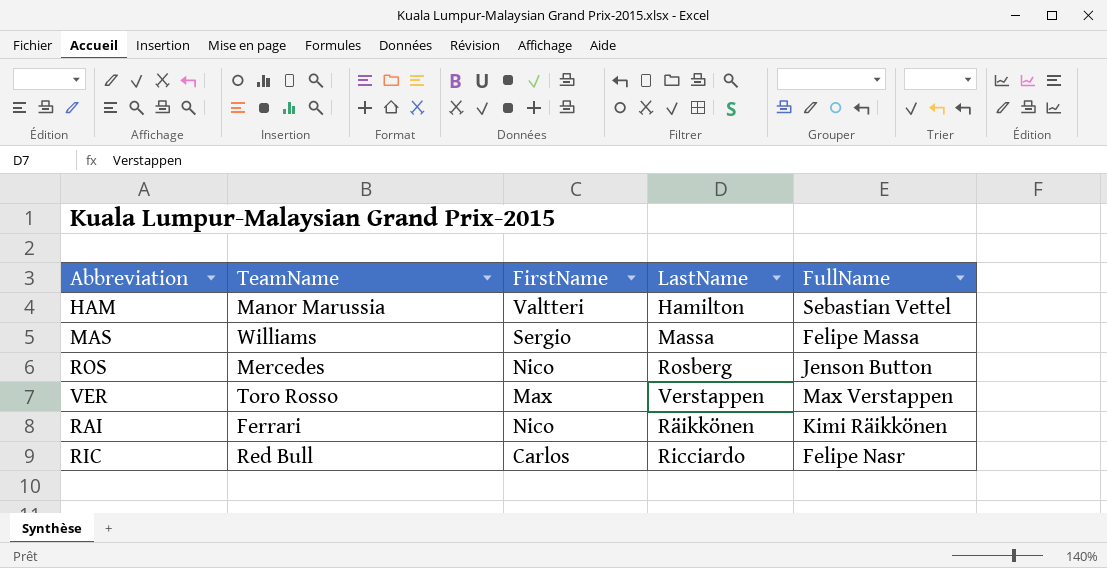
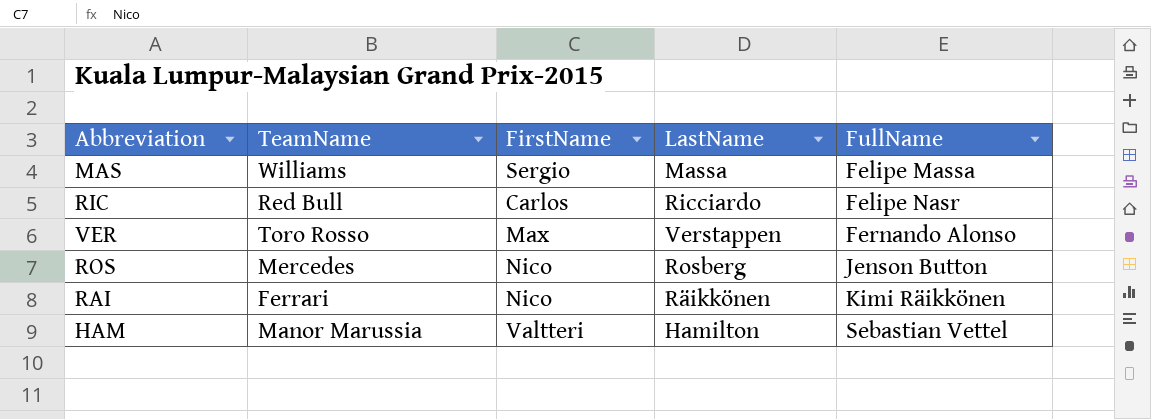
row order: none -> FullName ascending
VER | FullName: Max Verstappen -> Fernando Alonso

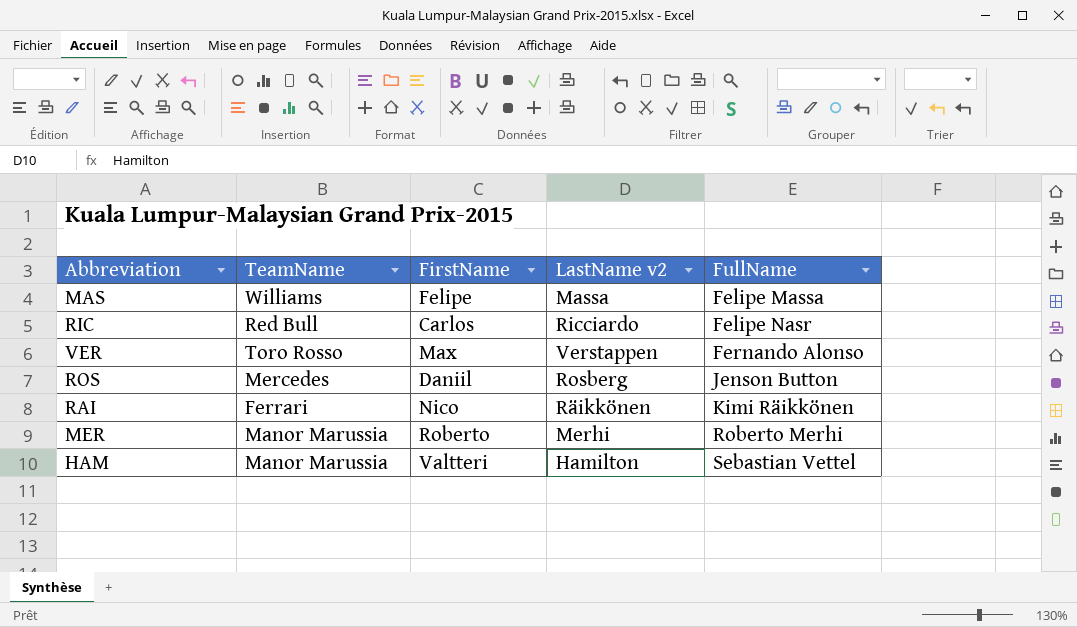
column name: LastName -> LastName v2
MAS | FirstName: Sergio -> Felipe
ROS | FirstName: Nico -> Daniil
row MER: none -> Manor Marussia | Roberto | Merhi | Roberto Merhi

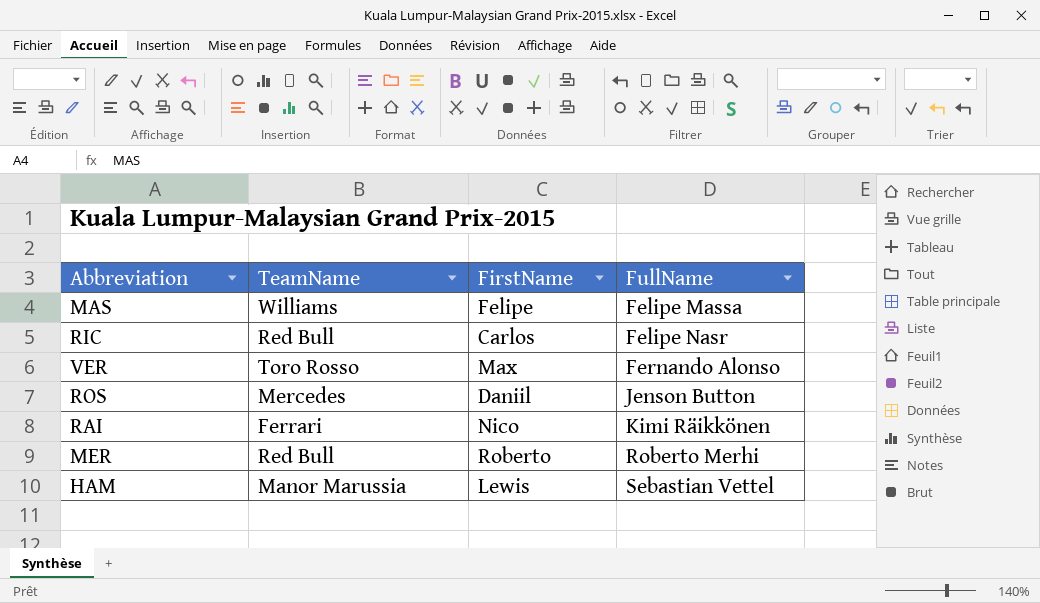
column LastName v2 | position: 4 -> none
MER | TeamName: Manor Marussia -> Red Bull
HAM | FirstName: Valtteri -> Lewis

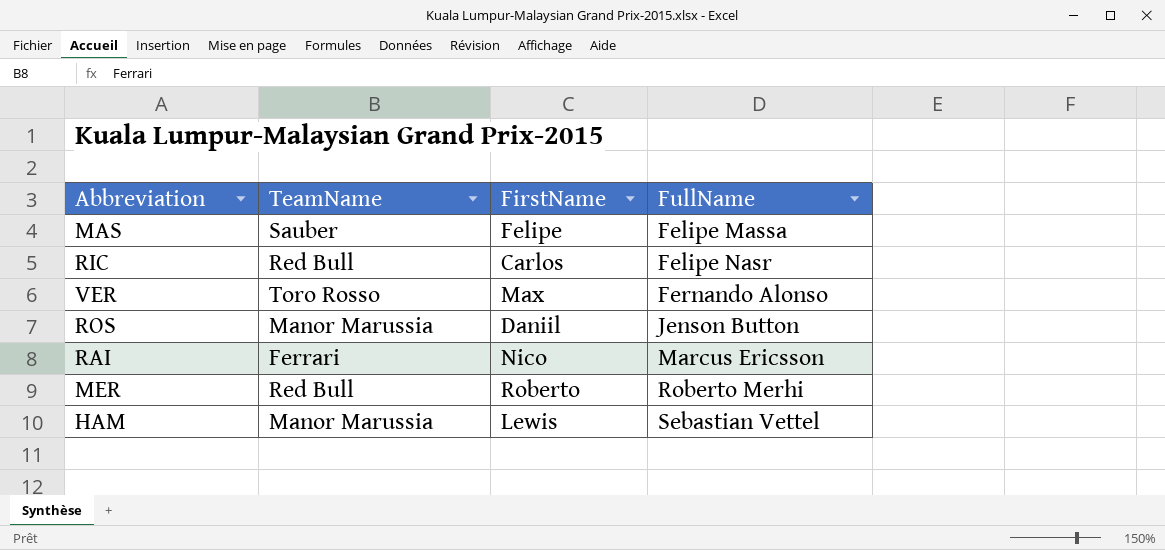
MAS | TeamName: Williams -> Sauber
ROS | TeamName: Mercedes -> Manor Marussia
RAI | FullName: Kimi Räikkönen -> Marcus Ericsson

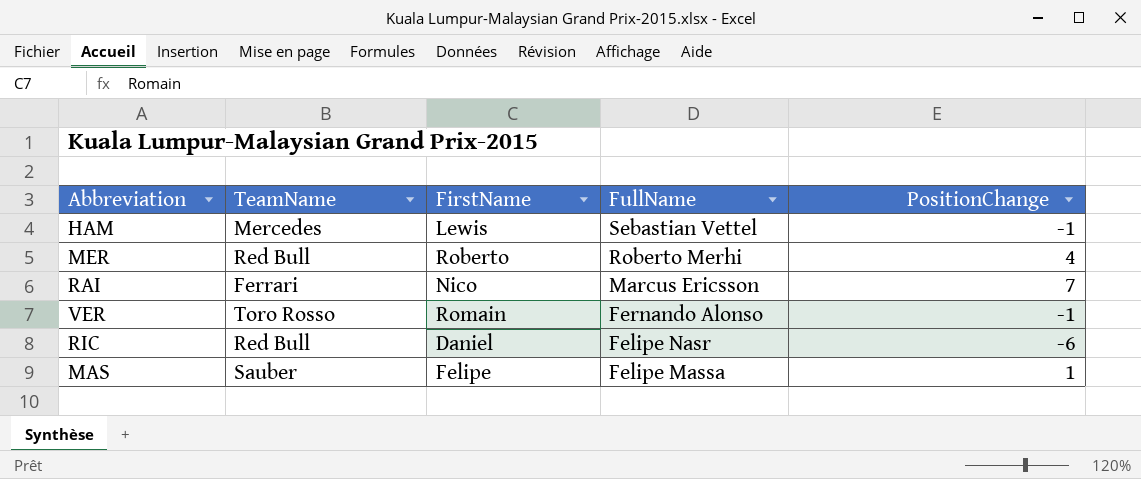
row order: FullName ascending -> FullName descending
column PositionChange | position: none -> 5
row ROS: Manor Marussia | Daniil | Jenson Button -> none
HAM | TeamName: Manor Marussia -> Mercedes
VER | FirstName: Max -> Romain
RIC | FirstName: Carlos -> Daniel

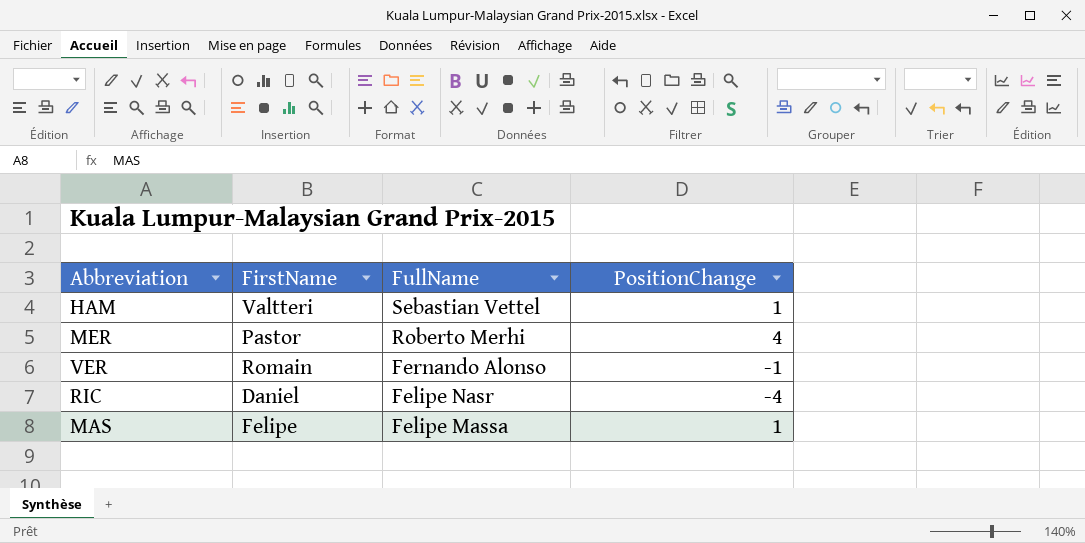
column TeamName | position: 2 -> none
row RAI: Ferrari | Nico | Marcus Ericsson | 7 -> none
HAM | FirstName: Lewis -> Valtteri
HAM | PositionChange: -1 -> 1
MER | FirstName: Roberto -> Pastor
RIC | PositionChange: -6 -> -4

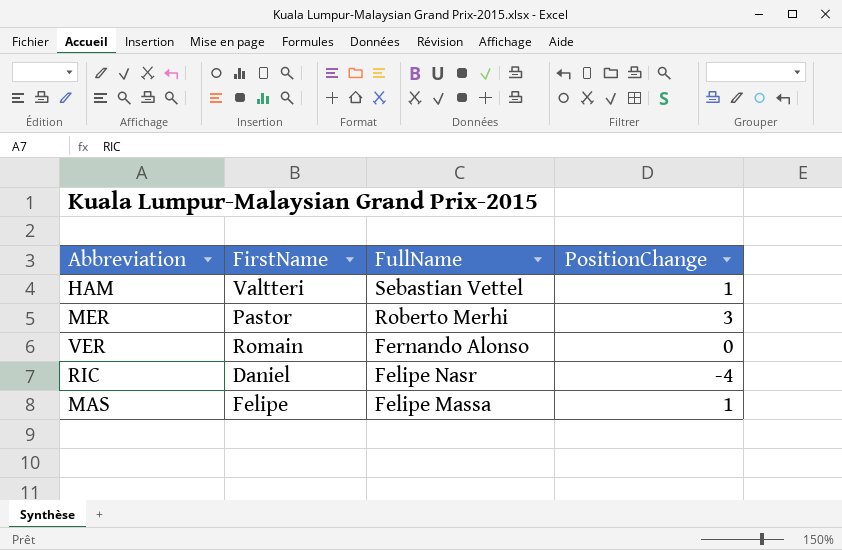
MER | PositionChange: 4 -> 3
VER | PositionChange: -1 -> 0

